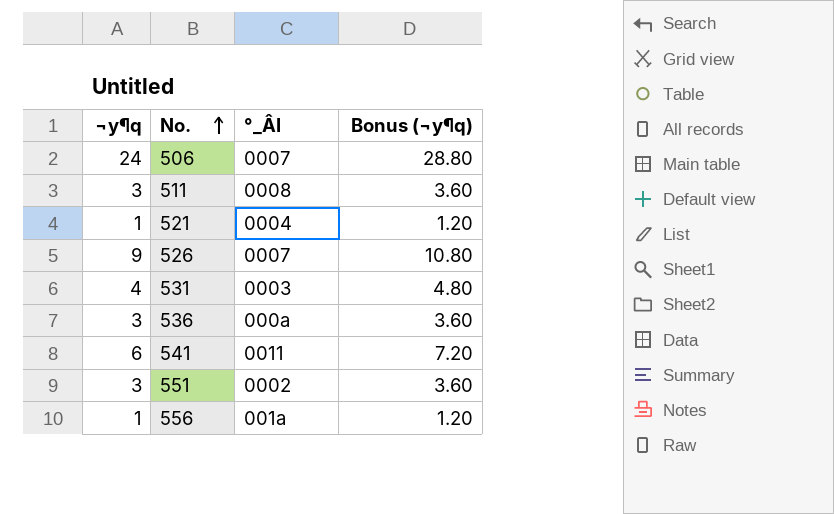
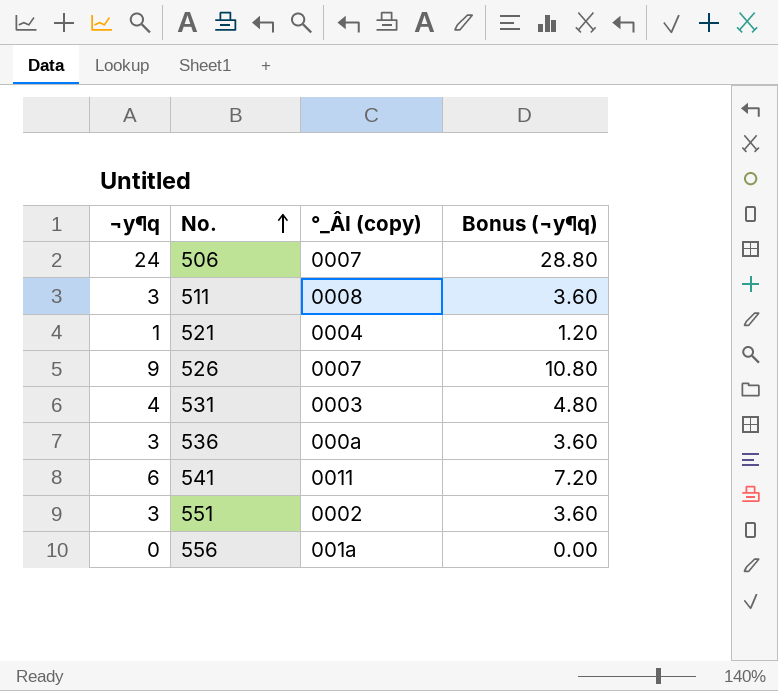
column name: °_ÂI -> °_ÂI (copy)
556 | ¬y¶q: 1 -> 0
556 | Bonus (¬y¶q): 1.20 -> 0.00

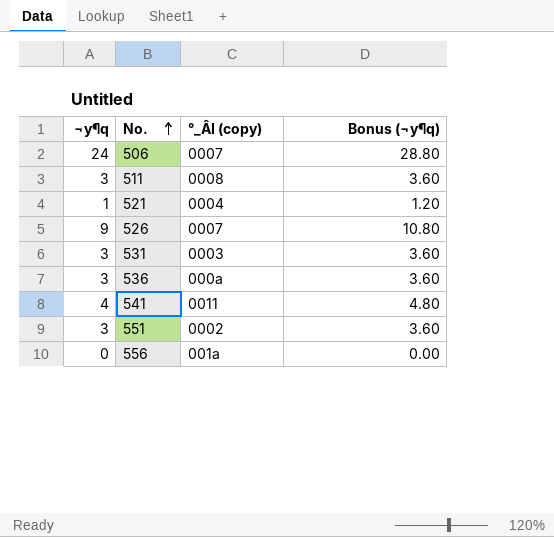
531 | ¬y¶q: 4 -> 3
531 | Bonus (¬y¶q): 4.80 -> 3.60
541 | ¬y¶q: 6 -> 4
541 | Bonus (¬y¶q): 7.20 -> 4.80

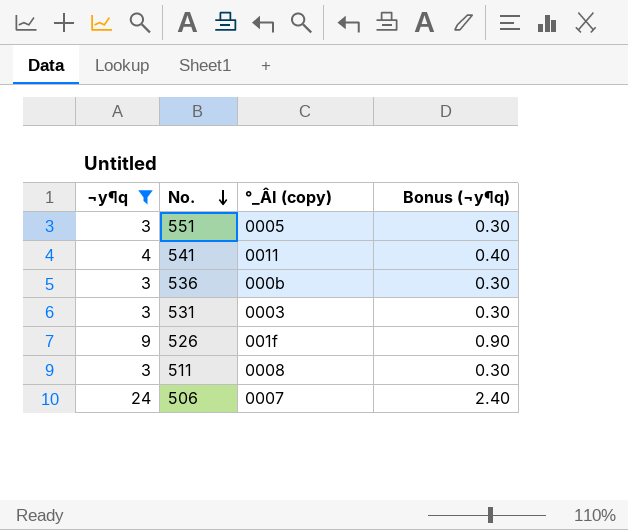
filter: none -> ¬y¶q >= 3
row order: No. ascending -> No. descending
column Bonus (¬y¶q) | formula: [¬y¶q] * 1.2 -> [¬y¶q] * 0.1
551 | °_ÂI (copy): 0002 -> 0005
536 | °_ÂI (copy): 000a -> 000b
526 | °_ÂI (copy): 0007 -> 001f

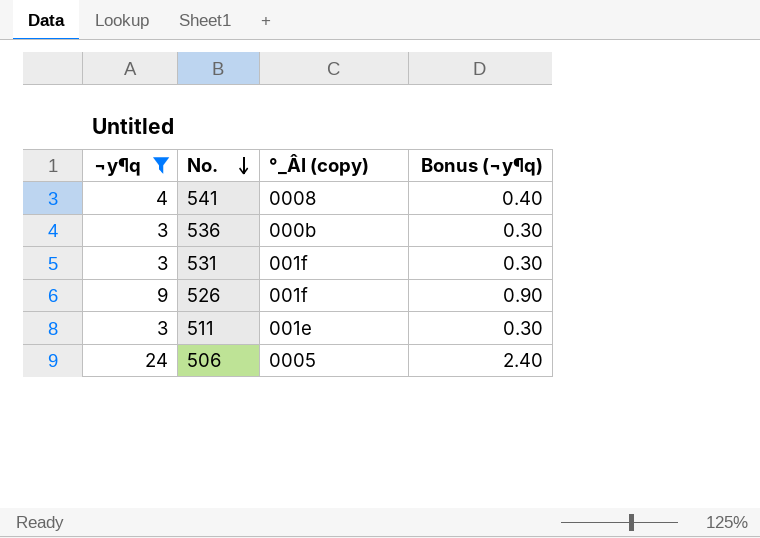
row 551: 3 | 0005 | 0.30 -> none
541 | °_ÂI (copy): 0011 -> 0008
531 | °_ÂI (copy): 0003 -> 001f
511 | °_ÂI (copy): 0008 -> 001e
506 | °_ÂI (copy): 0007 -> 0005

